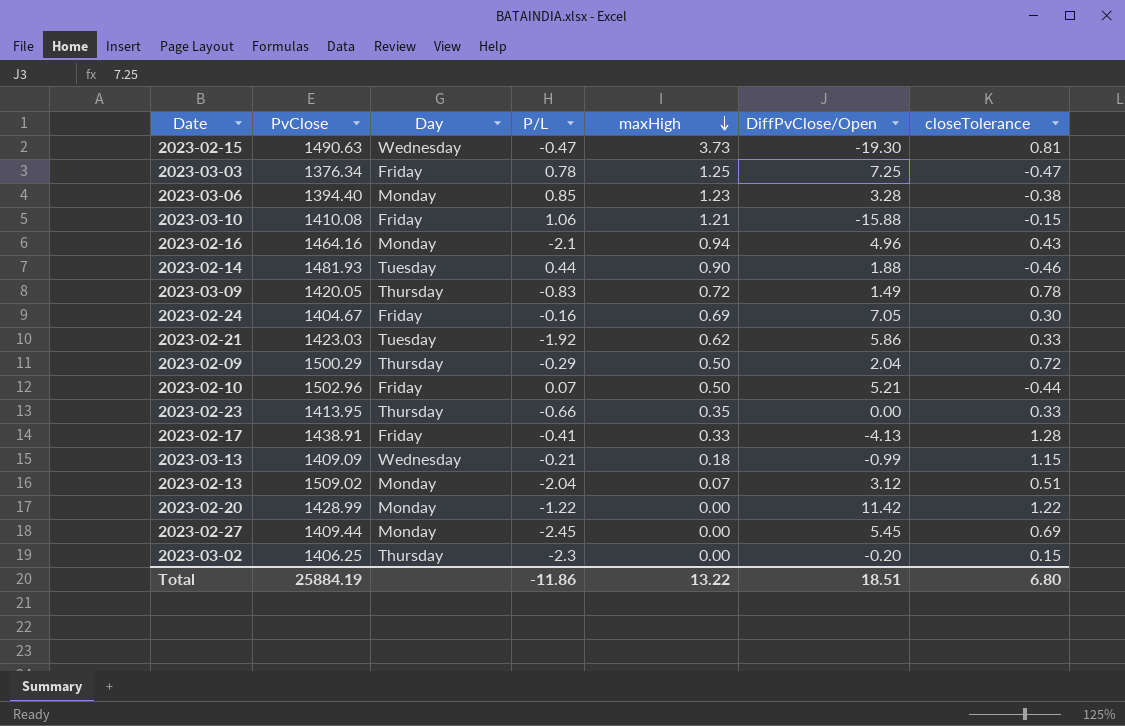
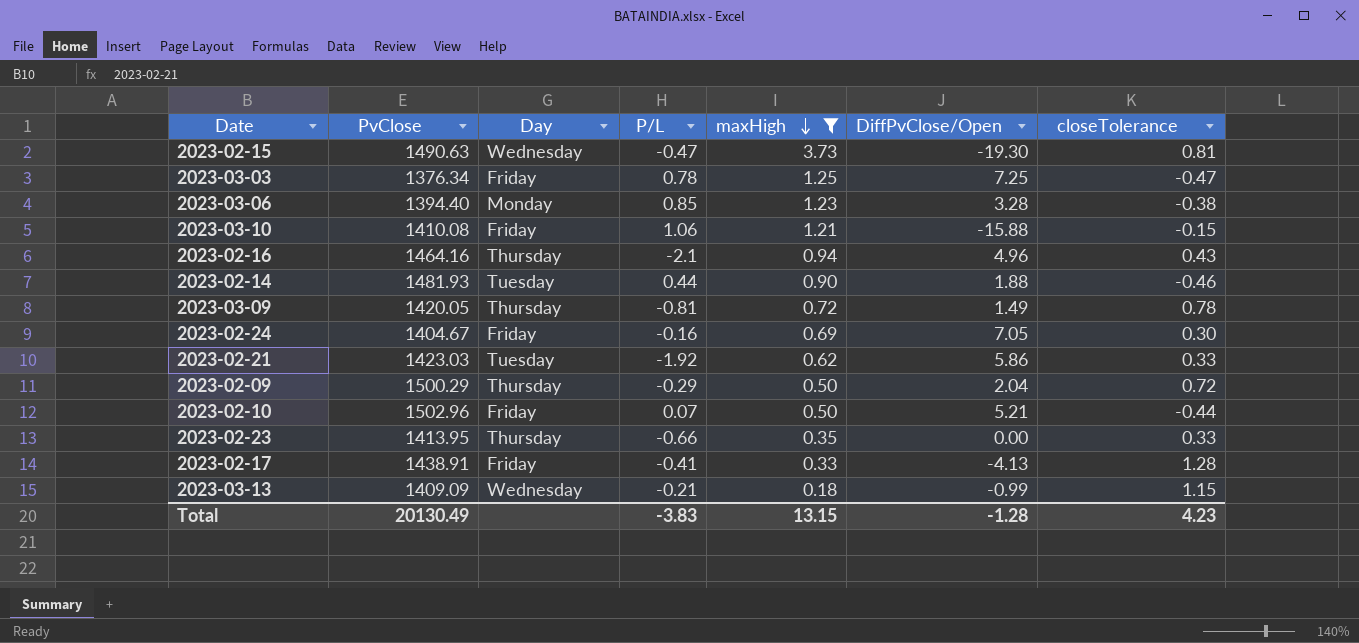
filter: none -> maxHigh >= 0.18
2023-02-16 | Day: Monday -> Thursday
2023-03-09 | P/L: -0.83 -> -0.81
Total | PvClose: 25884.19 -> 20130.49
Total | P/L: -11.86 -> -3.83
Total | maxHigh: 13.22 -> 13.15
Total | DiffPvClose/Open: 18.51 -> -1.28
Total | closeTolerance: 6.80 -> 4.23

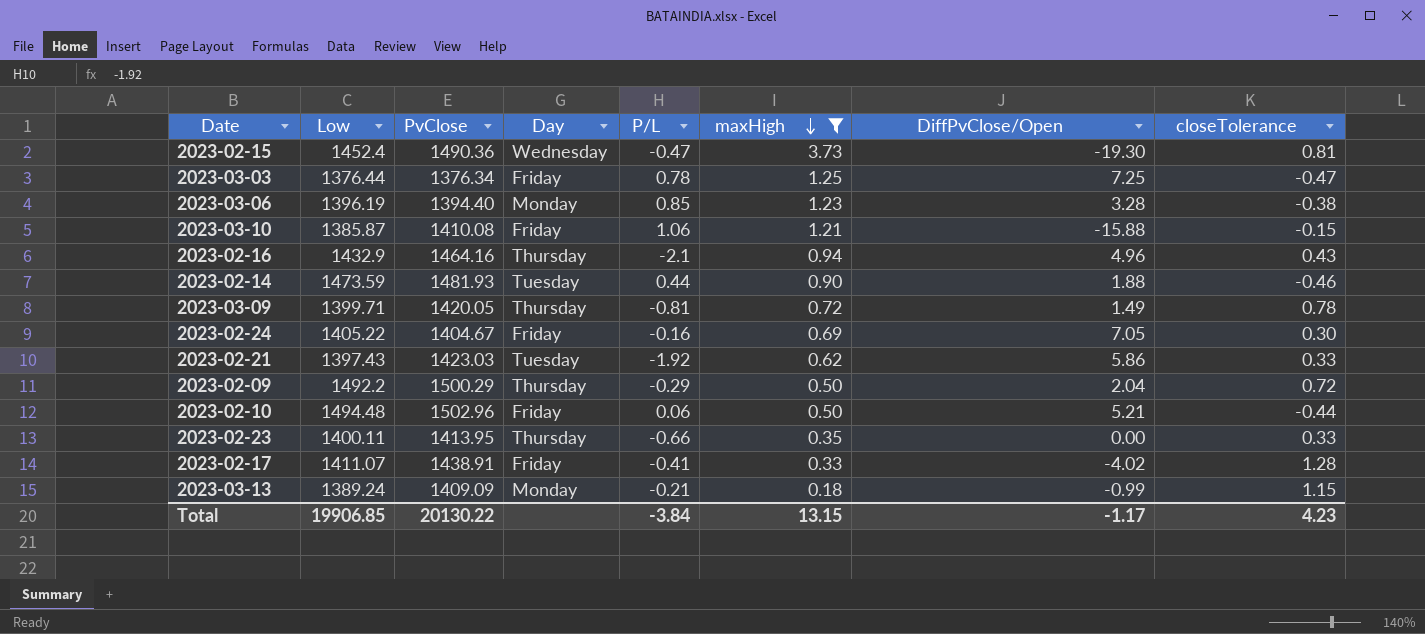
column Low | position: none -> 2
2023-02-15 | PvClose: 1490.63 -> 1490.36
2023-02-10 | P/L: 0.07 -> 0.06
2023-02-17 | DiffPvClose/Open: -4.13 -> -4.02
2023-03-13 | Day: Wednesday -> Monday
Total | PvClose: 20130.49 -> 20130.22
Total | P/L: -3.83 -> -3.84
Total | DiffPvClose/Open: -1.28 -> -1.17

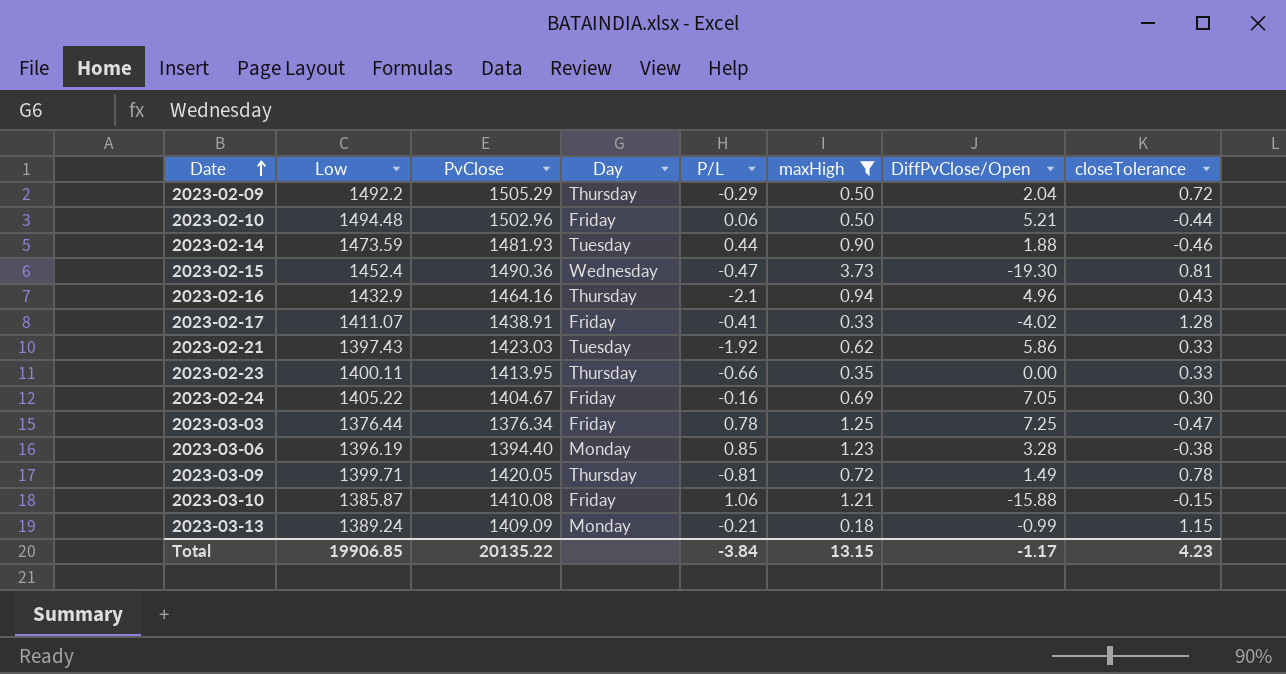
row order: maxHigh descending -> Date ascending
2023-02-09 | PvClose: 1500.29 -> 1505.29
Total | PvClose: 20130.22 -> 20135.22

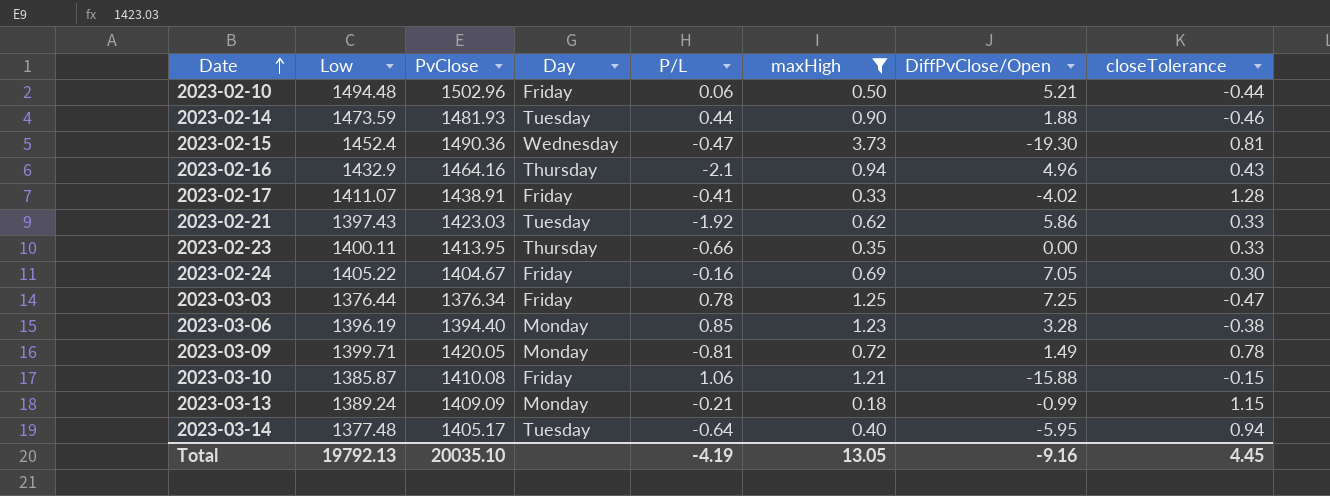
row 2023-02-09: 1492.2 | 1505.29 | Thursday | -0.29 | 0.50 | 2.04 | 0.72 -> none
2023-03-09 | Day: Thursday -> Monday
row 2023-03-14: none -> 1377.48 | 1405.17 | Tuesday | -0.64 | 0.40 | -5.95 | 0.94
Total | Low: 19906.85 -> 19792.13
Total | PvClose: 20135.22 -> 20035.10
Total | P/L: -3.84 -> -4.19
Total | maxHigh: 13.15 -> 13.05
Total | DiffPvClose/Open: -1.17 -> -9.16
Total | closeTolerance: 4.23 -> 4.45

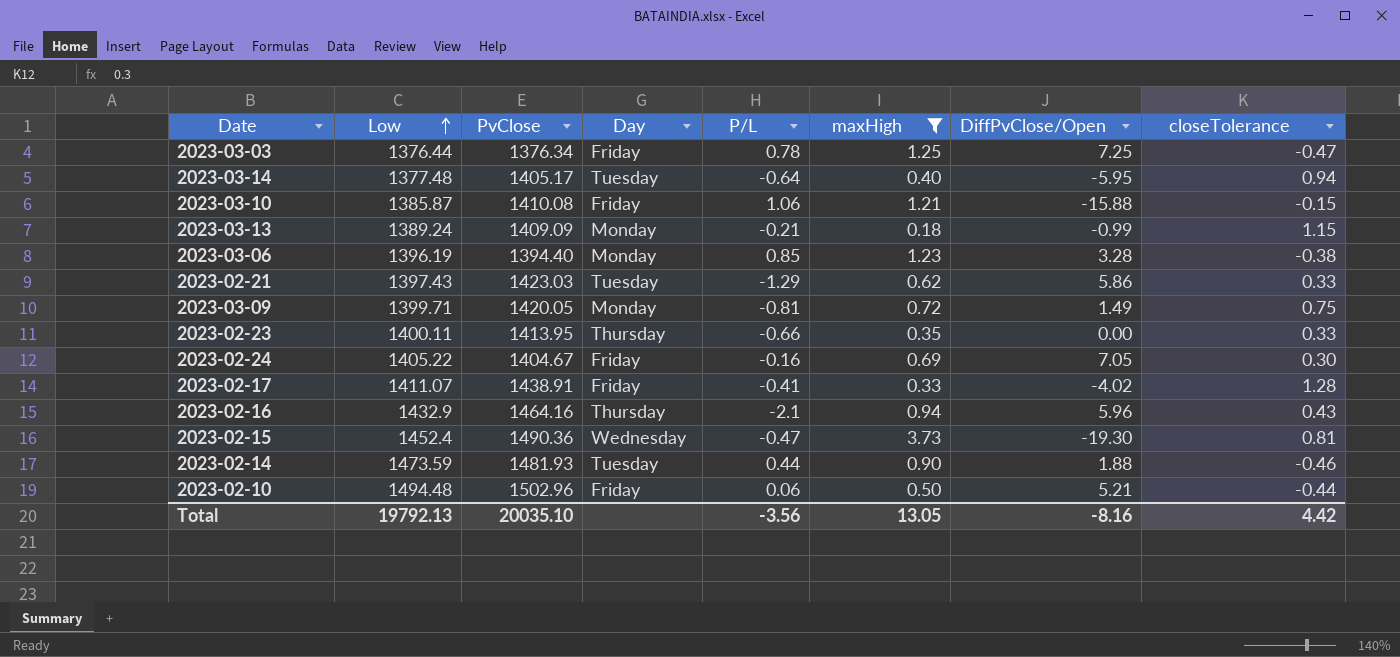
row order: Date ascending -> Low ascending
2023-02-21 | P/L: -1.92 -> -1.29
2023-03-09 | closeTolerance: 0.78 -> 0.75
2023-02-16 | DiffPvClose/Open: 4.96 -> 5.96
Total | P/L: -4.19 -> -3.56
Total | DiffPvClose/Open: -9.16 -> -8.16
Total | closeTolerance: 4.45 -> 4.42

